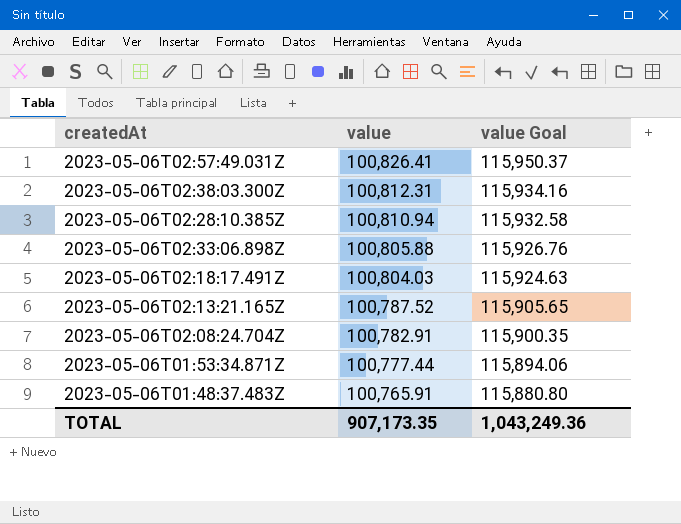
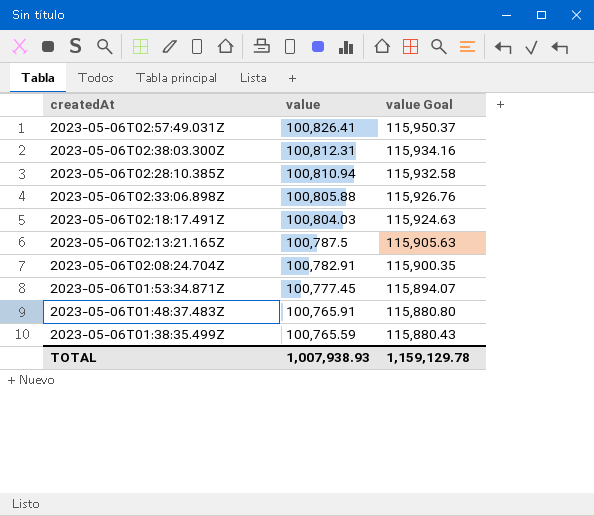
2023-05-06T02:13:21.165Z | value: 100,787.52 -> 100,787.5
2023-05-06T02:13:21.165Z | value Goal: 115,905.65 -> 115,905.63
2023-05-06T01:53:34.871Z | value: 100,777.44 -> 100,777.45
2023-05-06T01:53:34.871Z | value Goal: 115,894.06 -> 115,894.07
row 2023-05-06T01:38:35.499Z: none -> 100,765.59 | 115,880.43
TOTAL | value: 907,173.35 -> 1,007,938.93
TOTAL | value Goal: 1,043,249.36 -> 1,159,129.78

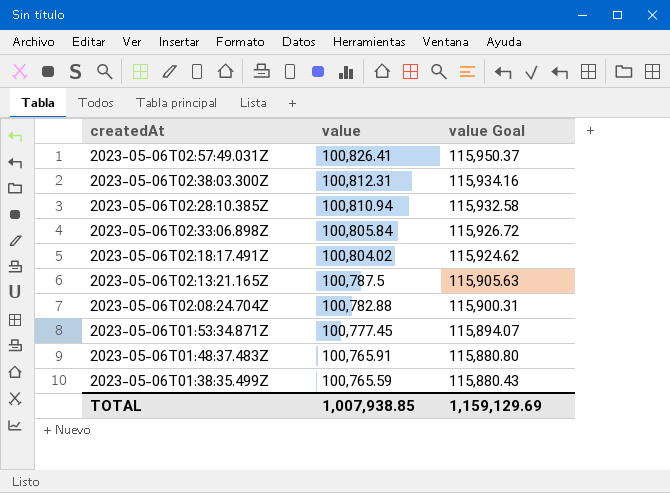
2023-05-06T02:33:06.898Z | value: 100,805.88 -> 100,805.84
2023-05-06T02:33:06.898Z | value Goal: 115,926.76 -> 115,926.72
2023-05-06T02:18:17.491Z | value: 100,804.03 -> 100,804.02
2023-05-06T02:18:17.491Z | value Goal: 115,924.63 -> 115,924.62
2023-05-06T02:08:24.704Z | value: 100,782.91 -> 100,782.88
2023-05-06T02:08:24.704Z | value Goal: 115,900.35 -> 115,900.31
TOTAL | value: 1,007,938.93 -> 1,007,938.85
TOTAL | value Goal: 1,159,129.78 -> 1,159,129.69

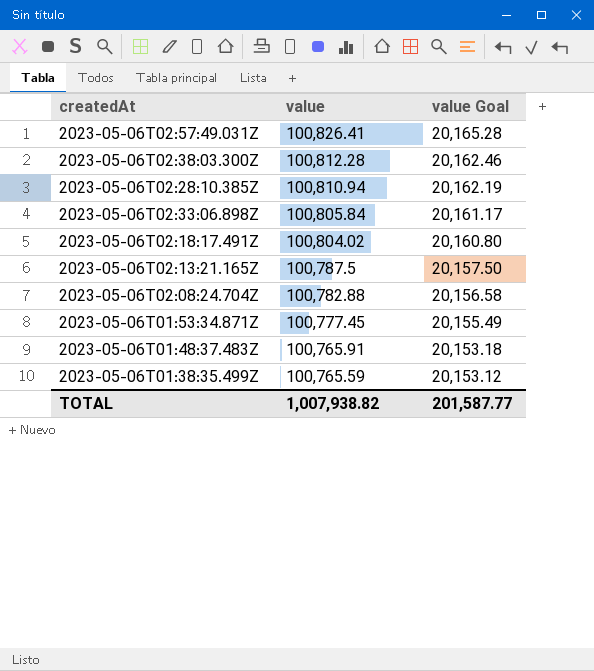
column value Goal | formula: [value] * 1.15 -> [value] * 0.2
2023-05-06T02:38:03.300Z | value: 100,812.31 -> 100,812.28
TOTAL | value: 1,007,938.85 -> 1,007,938.82
TOTAL | value Goal: 1,159,129.69 -> 201,587.77

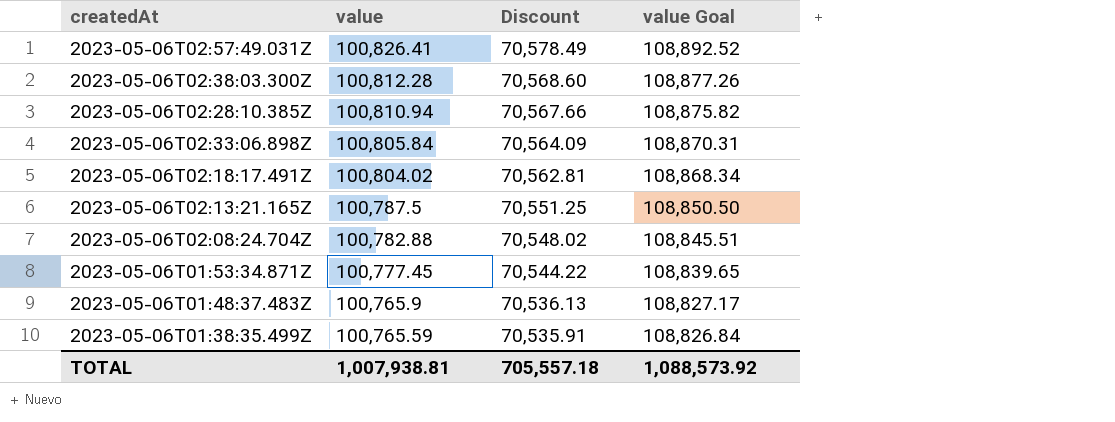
column Discount | formula: none -> [value] * 0.7
column value Goal | formula: [value] * 0.2 -> [value] * 1.08
2023-05-06T01:48:37.483Z | value: 100,765.91 -> 100,765.9
TOTAL | value: 1,007,938.82 -> 1,007,938.81
TOTAL | value Goal: 201,587.77 -> 1,088,573.92

